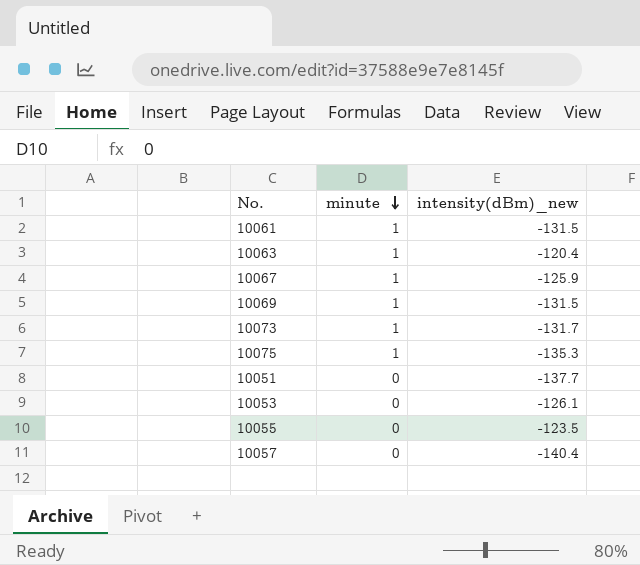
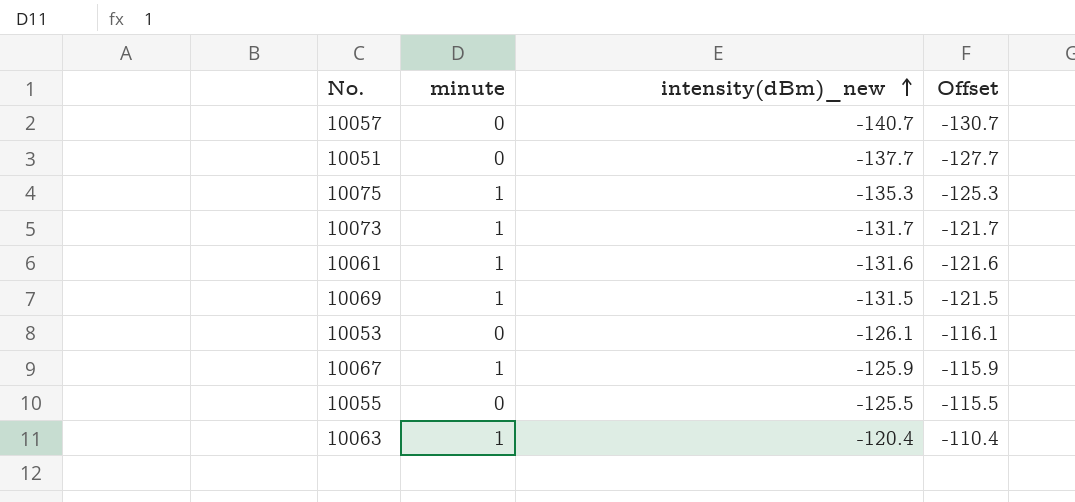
row order: minute descending -> intensity(dBm)_new ascending
column Offset | formula: none -> [intensity(dBm)_new] + 10
10057 | intensity(dBm)_new: -140.4 -> -140.7
10061 | intensity(dBm)_new: -131.5 -> -131.6
10055 | intensity(dBm)_new: -123.5 -> -125.5

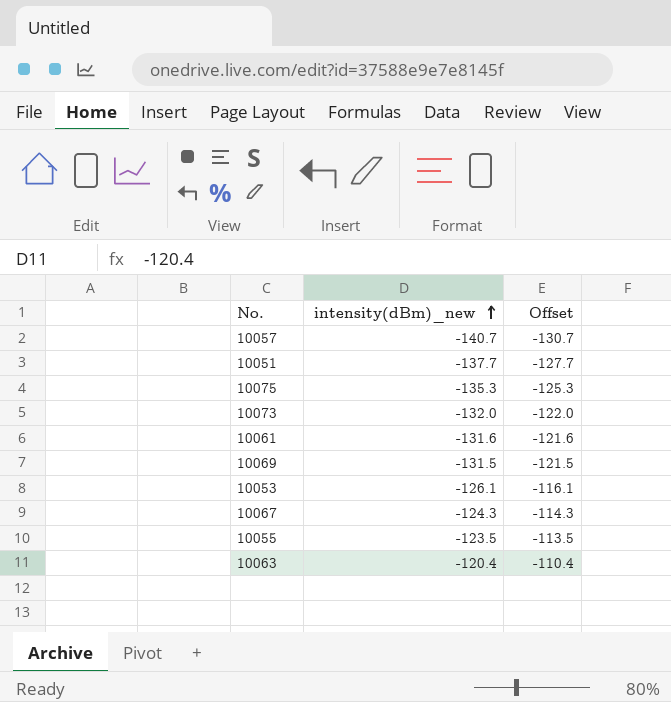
column minute | position: 2 -> none
10073 | intensity(dBm)_new: -131.7 -> -132.0
10073 | Offset: -121.7 -> -122.0
10067 | intensity(dBm)_new: -125.9 -> -124.3
10067 | Offset: -115.9 -> -114.3
10055 | intensity(dBm)_new: -125.5 -> -123.5
10055 | Offset: -115.5 -> -113.5

